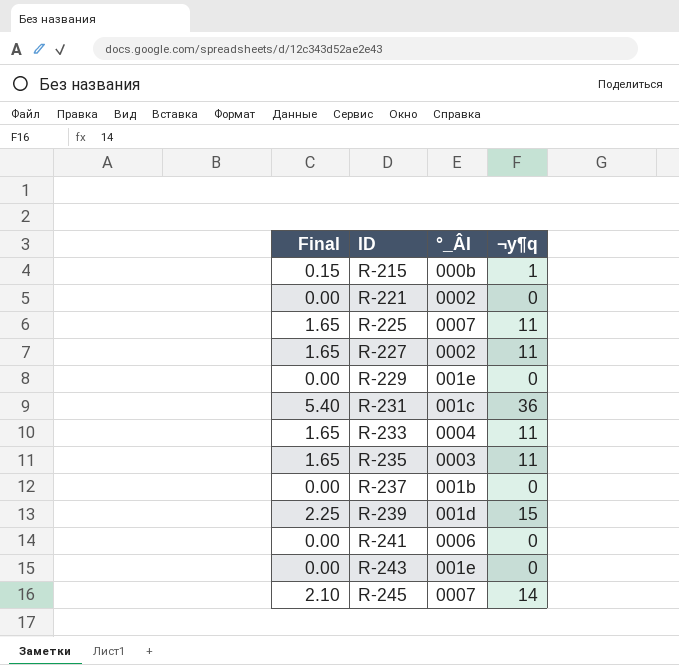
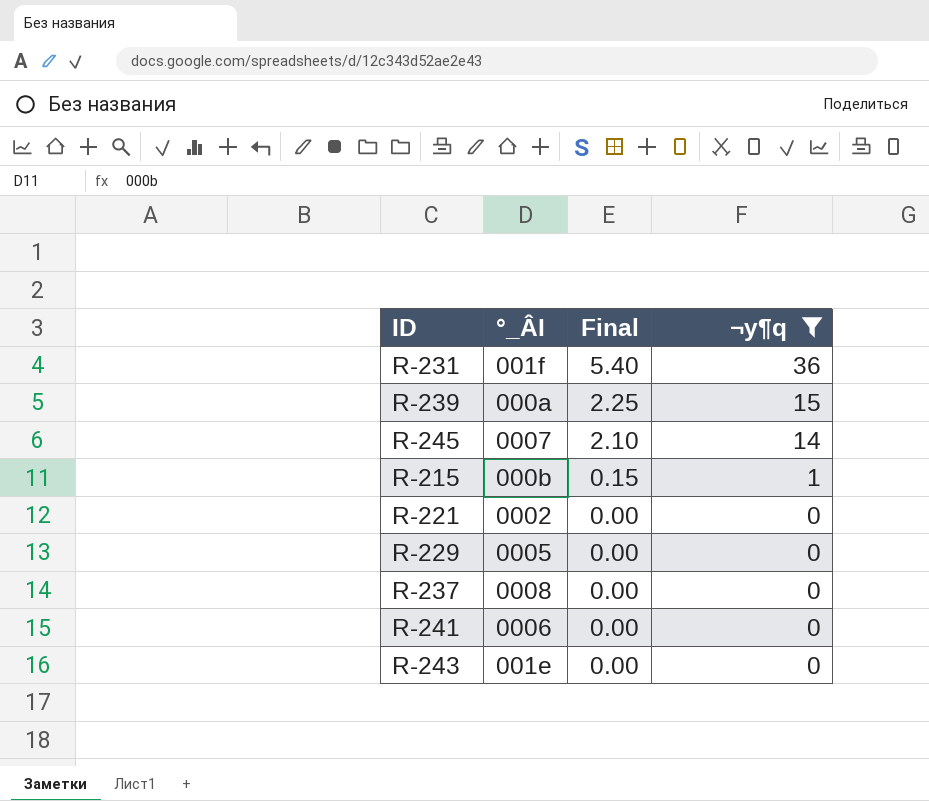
filter: none -> ¬y¶q != 11
row order: ID ascending -> Final descending
column Final | position: 1 -> 3
R-231 | °_ÂI: 001c -> 001f
R-239 | °_ÂI: 001d -> 000a
R-229 | °_ÂI: 001e -> 0005
R-237 | °_ÂI: 001b -> 0008

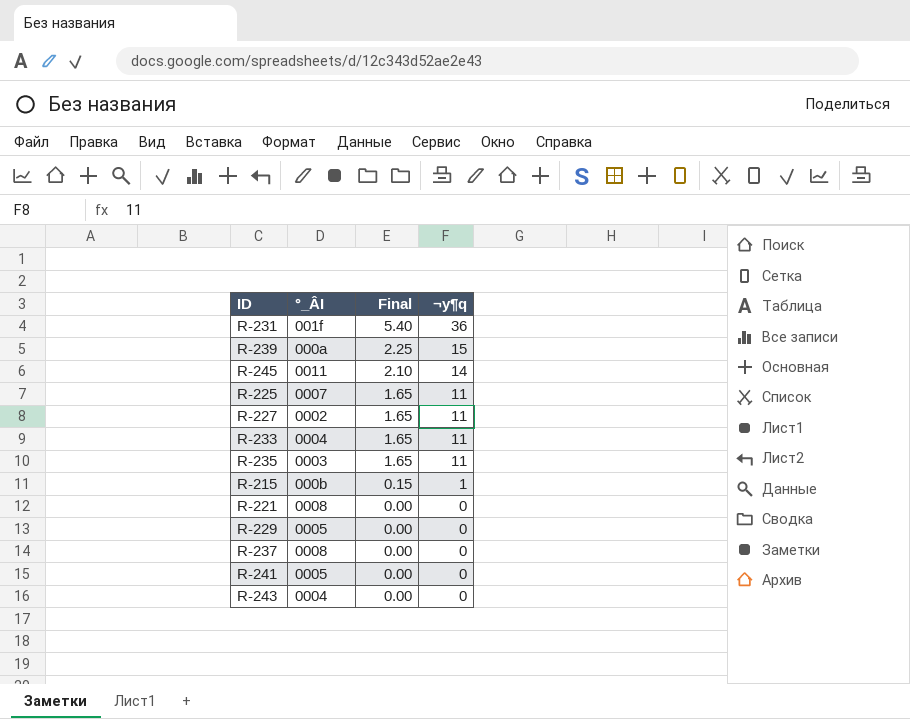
filter: ¬y¶q != 11 -> none
R-245 | °_ÂI: 0007 -> 0011
R-221 | °_ÂI: 0002 -> 0008
R-241 | °_ÂI: 0006 -> 0005
R-243 | °_ÂI: 001e -> 0004

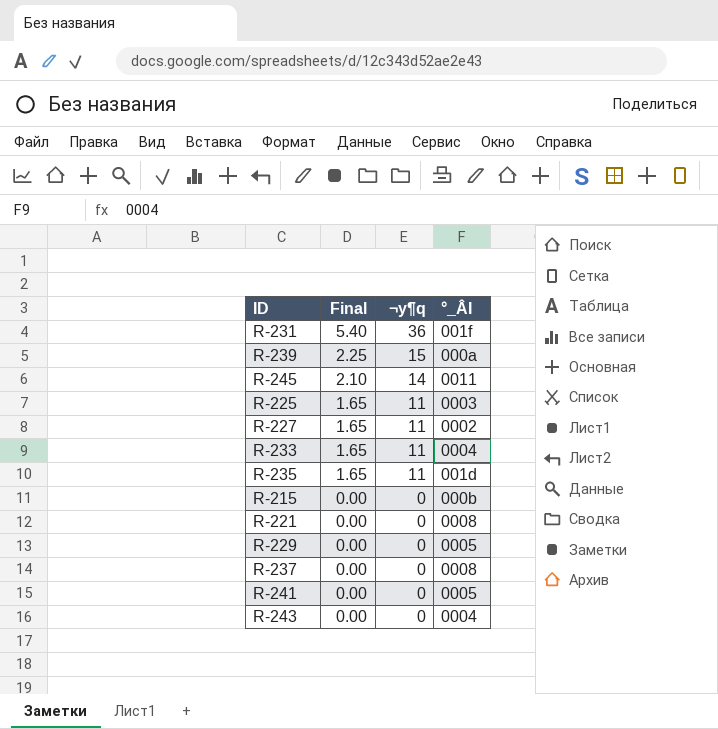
column °_ÂI | position: 2 -> 4
R-225 | °_ÂI: 0007 -> 0003
R-235 | °_ÂI: 0003 -> 001d
R-215 | Final: 0.15 -> 0.00
R-215 | ¬y¶q: 1 -> 0

